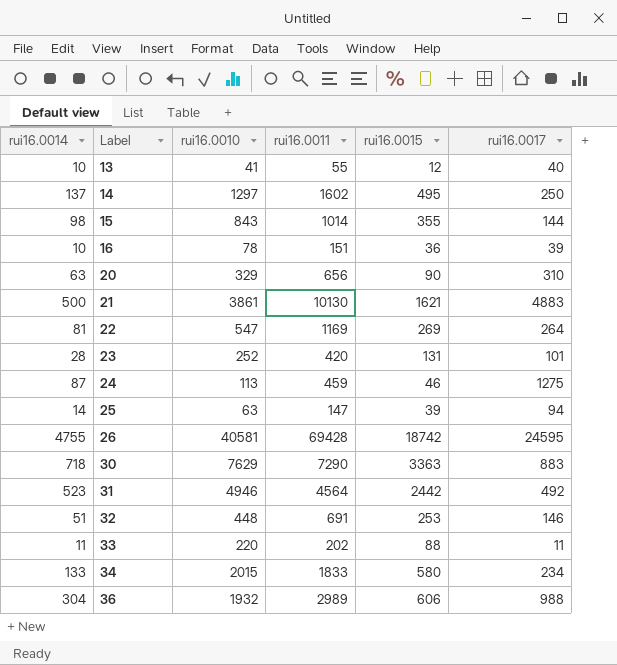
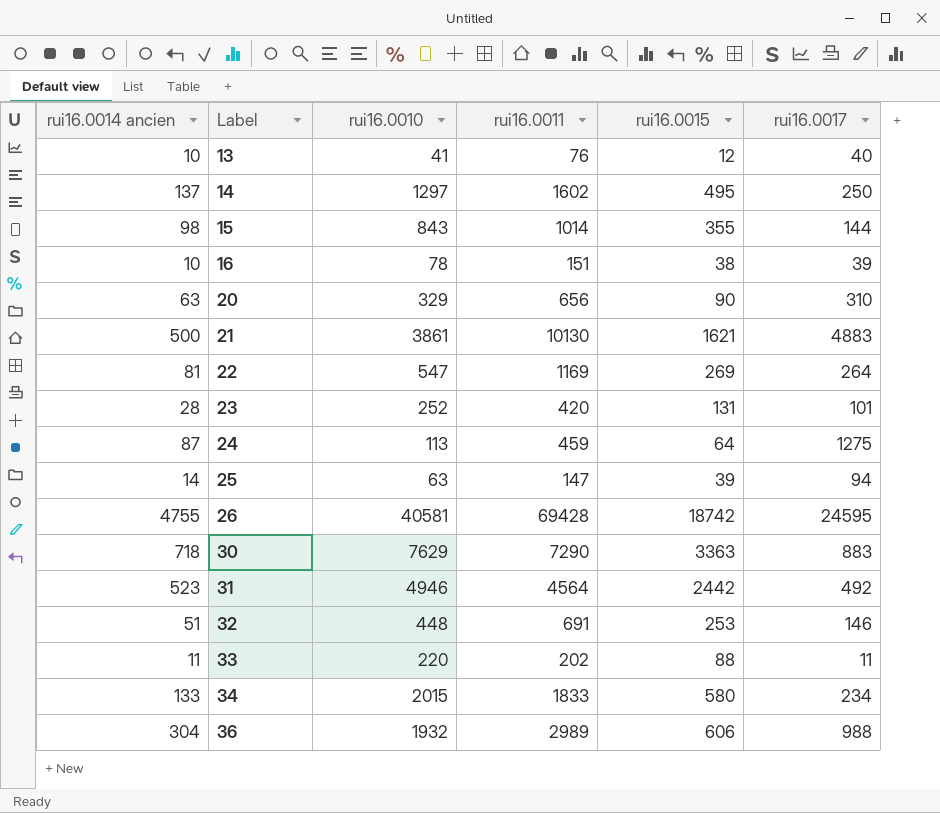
column name: rui16.0014 -> rui16.0014 ancien
13 | rui16.0011: 55 -> 76
16 | rui16.0015: 36 -> 38
24 | rui16.0015: 46 -> 64

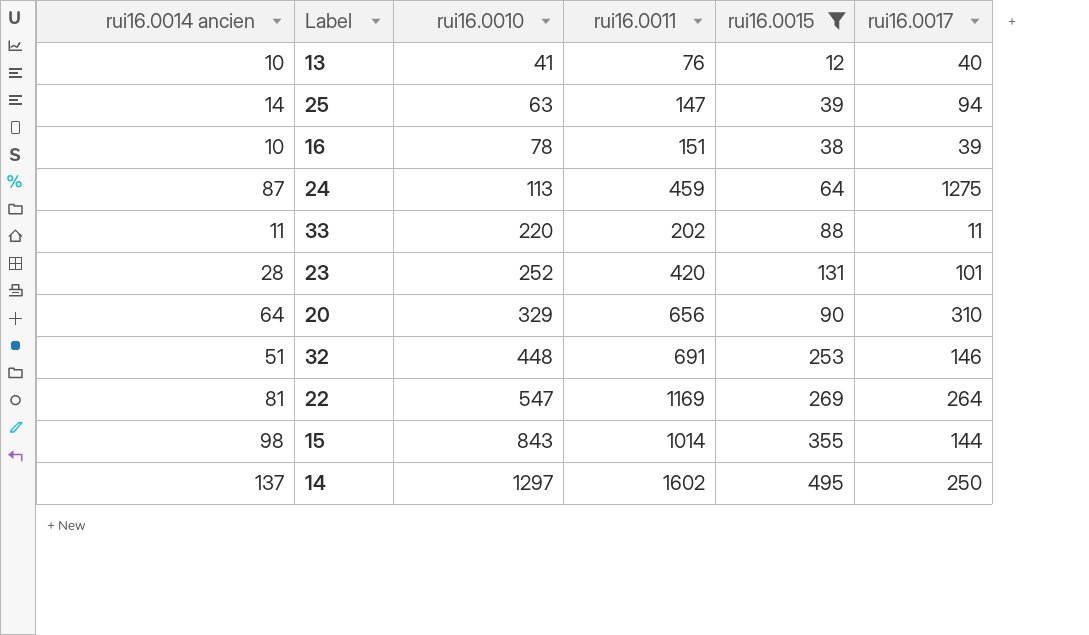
filter: none -> rui16.0015 <= 495
row order: Label ascending -> rui16.0010 ascending
20 | rui16.0014 ancien: 63 -> 64

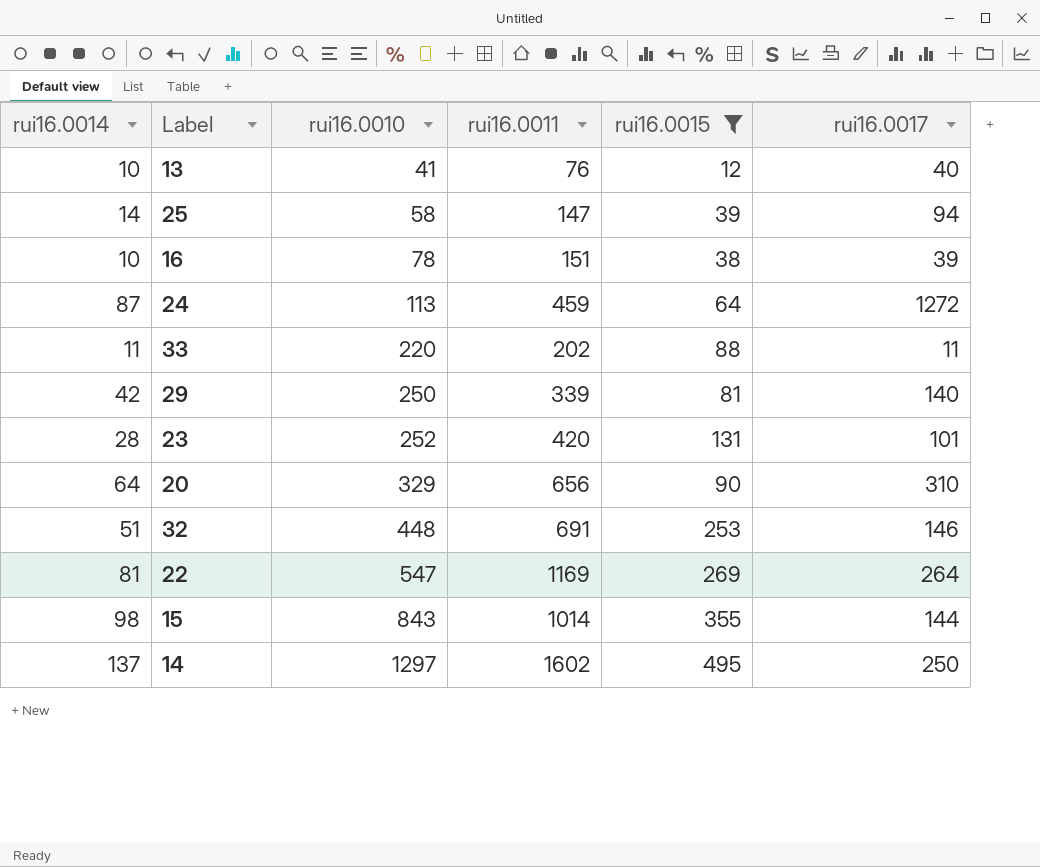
column name: rui16.0014 ancien -> rui16.0014
25 | rui16.0010: 63 -> 58
24 | rui16.0017: 1275 -> 1272
row 29: none -> 42 | 250 | 339 | 81 | 140

